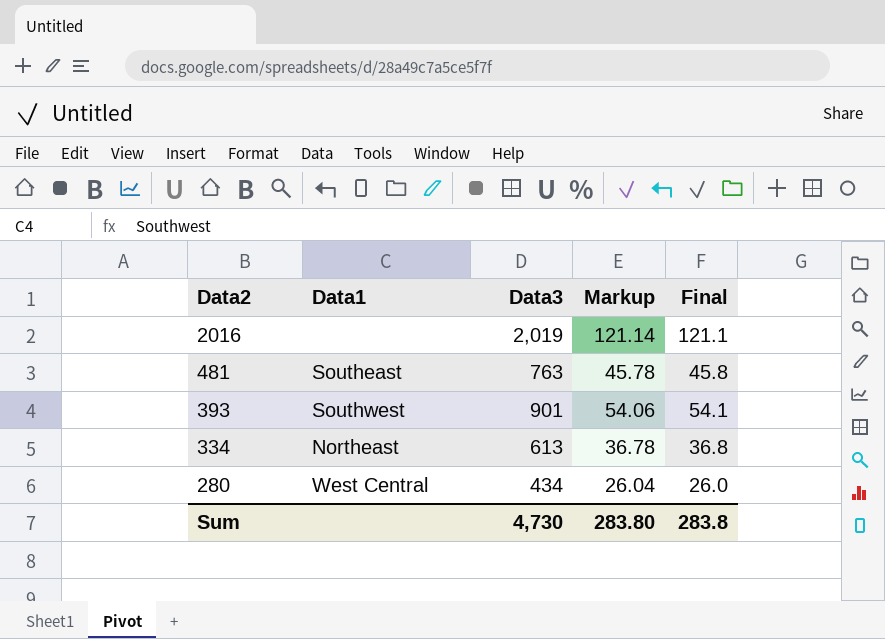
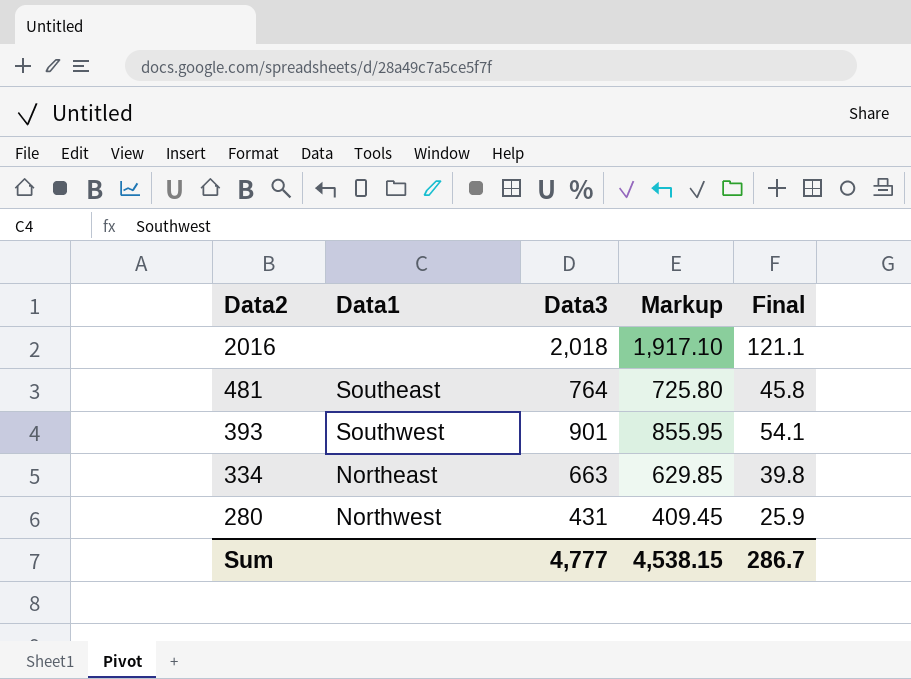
column Markup | formula: [Data3] * 0.06 -> [Data3] * 0.95
2016 | Data3: 2,019 -> 2,018
481 | Data3: 763 -> 764
334 | Data3: 613 -> 663
334 | Final: 36.8 -> 39.8
280 | Data1: West Central -> Northwest
280 | Data3: 434 -> 431
280 | Final: 26.0 -> 25.9
Sum | Data3: 4,730 -> 4,777
Sum | Markup: 283.80 -> 4,538.15
Sum | Final: 283.8 -> 286.7

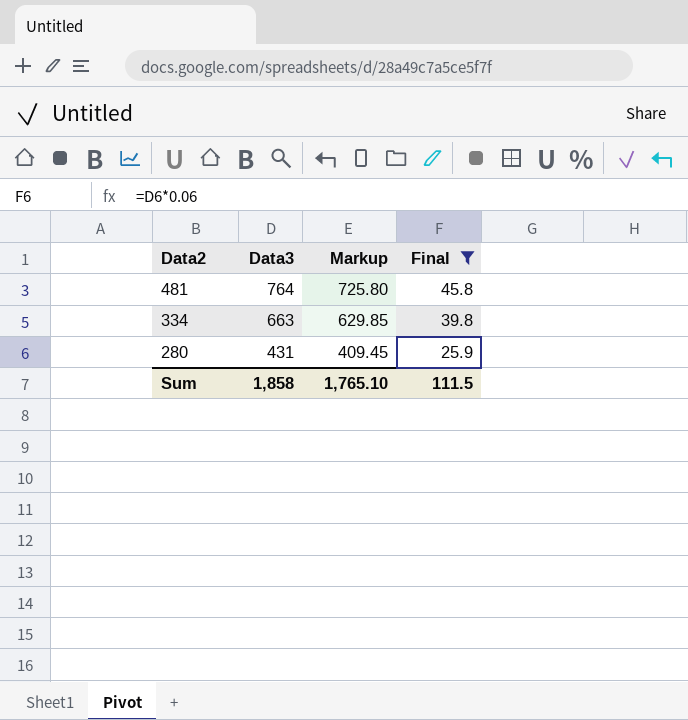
filter: none -> Final <= 45.8
column Data1 | position: 2 -> none
Sum | Data3: 4,777 -> 1,858
Sum | Markup: 4,538.15 -> 1,765.10
Sum | Final: 286.7 -> 111.5

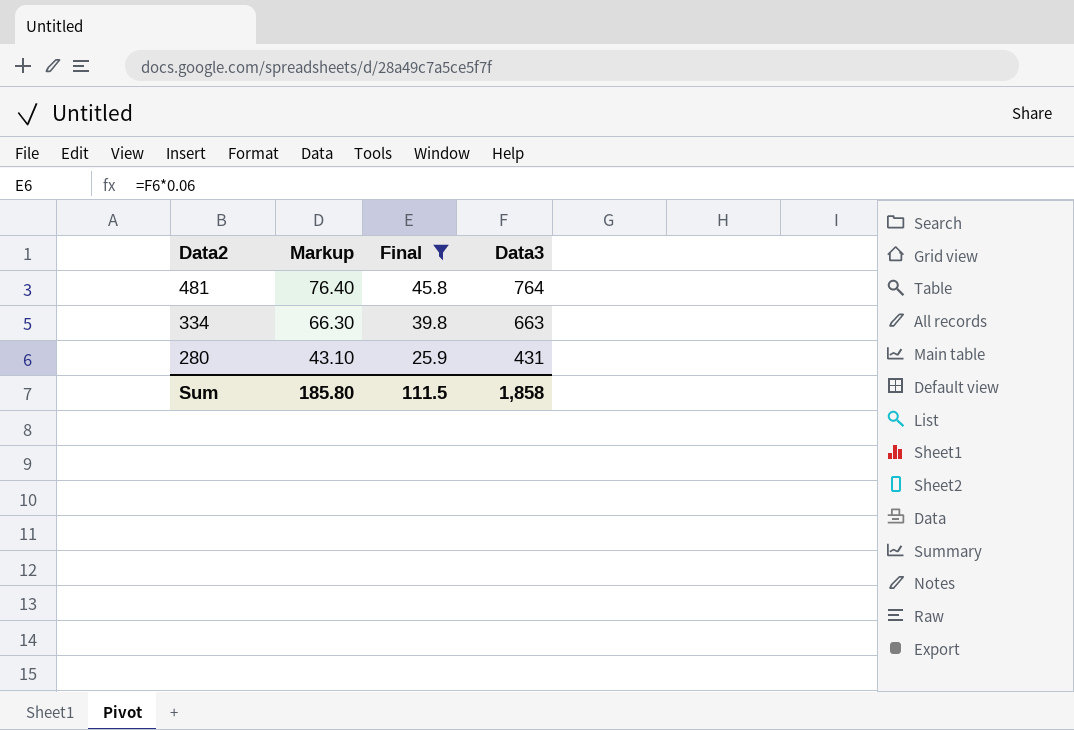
column Markup | formula: [Data3] * 0.95 -> [Data3] * 0.1
column Data3 | position: 2 -> 4
Sum | Markup: 1,765.10 -> 185.80

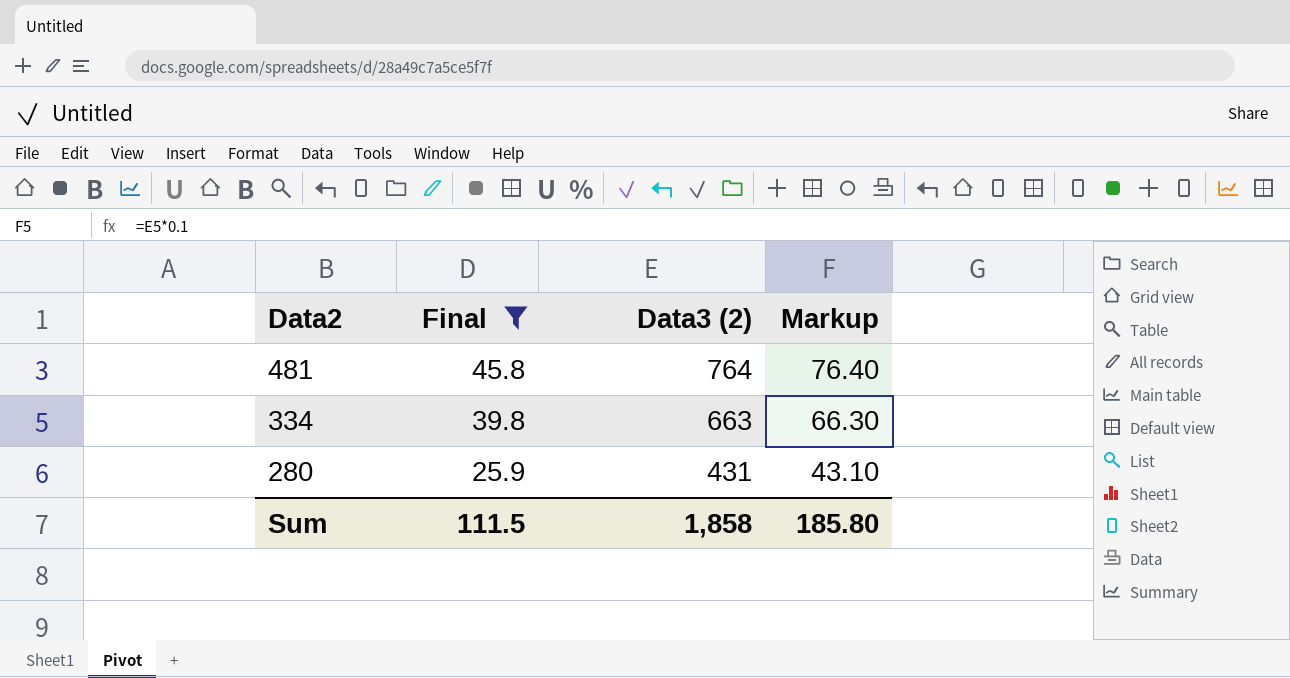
column name: Data3 -> Data3 (2)
column Markup | position: 2 -> 4

